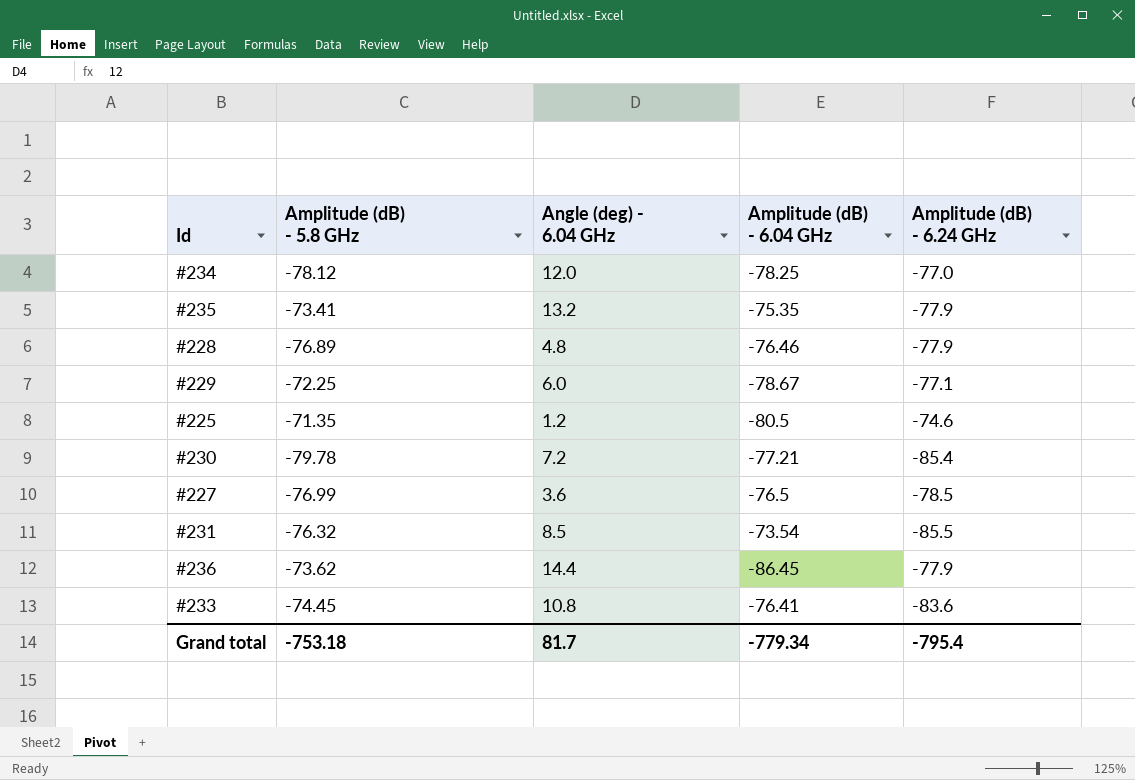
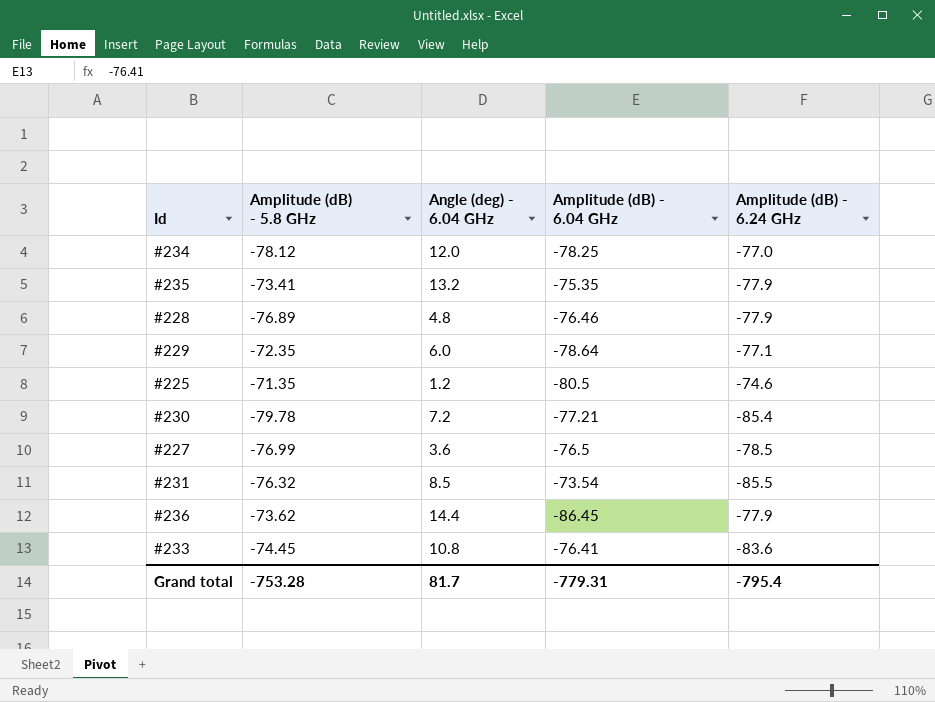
#229 | Amplitude (dB) - 5.8 GHz: -72.25 -> -72.35
#229 | Amplitude (dB) - 6.04 GHz: -78.67 -> -78.64
Grand total | Amplitude (dB) - 5.8 GHz: -753.18 -> -753.28
Grand total | Amplitude (dB) - 6.04 GHz: -779.34 -> -779.31

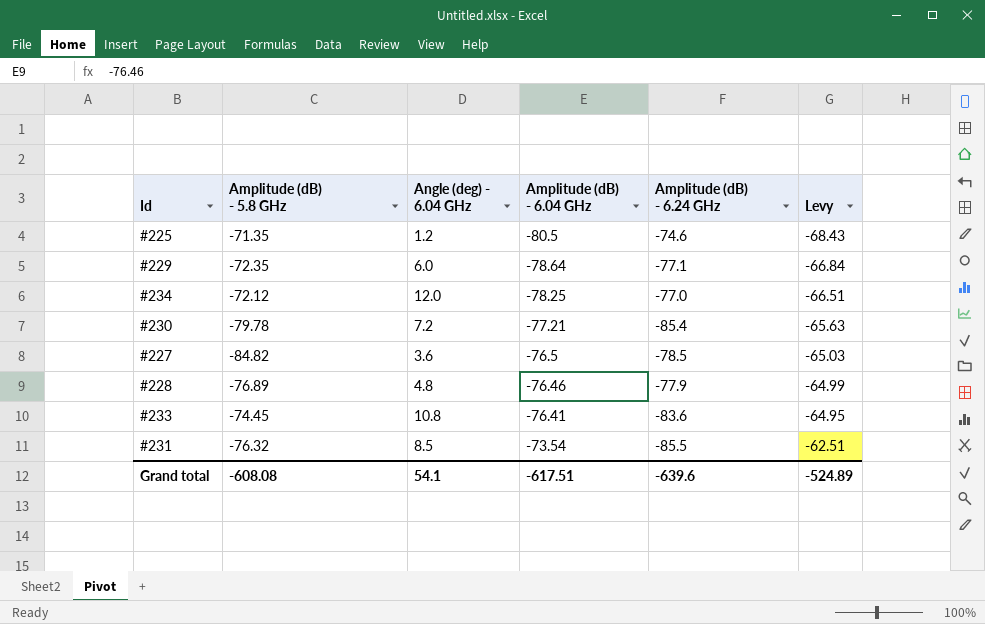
row order: none -> Amplitude (dB) - 6.04 GHz ascending
column Levy | formula: none -> [Amplitude (dB) - 6.04 GHz] * 0.85
row #235: -73.41 | 13.2 | -75.35 | -77.9 -> none
row #236: -73.62 | 14.4 | -86.45 | -77.9 -> none
#234 | Amplitude (dB) - 5.8 GHz: -78.12 -> -72.12
#227 | Amplitude (dB) - 5.8 GHz: -76.99 -> -84.82
Grand total | Amplitude (dB) - 5.8 GHz: -753.28 -> -608.08
Grand total | Angle (deg) - 6.04 GHz: 81.7 -> 54.1
Grand total | Amplitude (dB) - 6.04 GHz: -779.31 -> -617.51
Grand total | Amplitude (dB) - 6.24 GHz: -795.4 -> -639.6

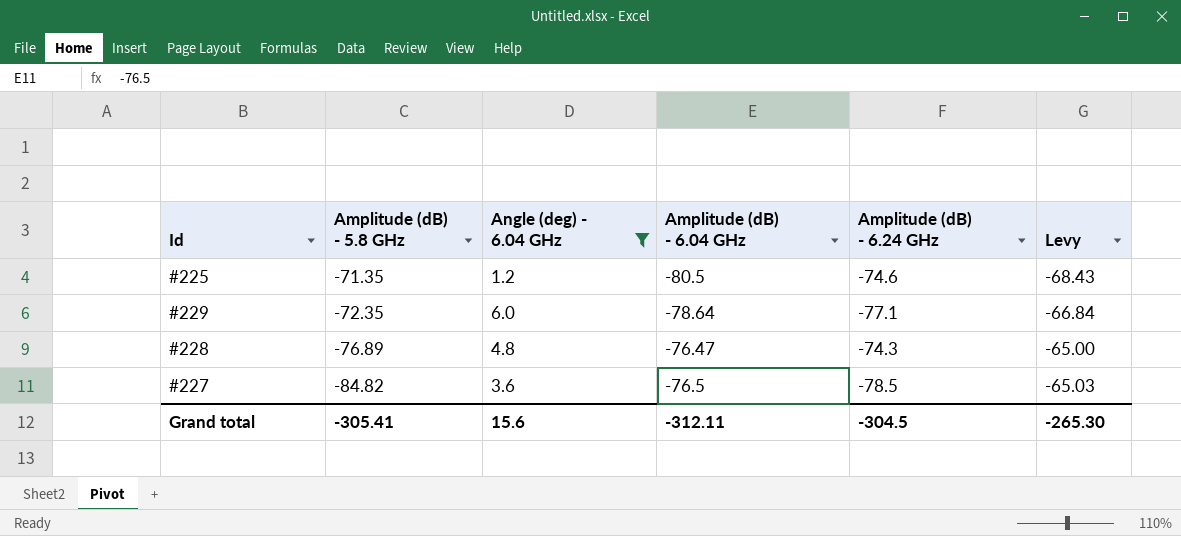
filter: none -> Angle (deg) - 6.04 GHz <= 6.0
row order: Amplitude (dB) - 6.04 GHz ascending -> Amplitude (dB) - 5.8 GHz descending
#228 | Amplitude (dB) - 6.04 GHz: -76.46 -> -76.47
#228 | Amplitude (dB) - 6.24 GHz: -77.9 -> -74.3
#228 | Levy: -64.99 -> -65.00
Grand total | Amplitude (dB) - 5.8 GHz: -608.08 -> -305.41
Grand total | Angle (deg) - 6.04 GHz: 54.1 -> 15.6
Grand total | Amplitude (dB) - 6.04 GHz: -617.51 -> -312.11
Grand total | Amplitude (dB) - 6.24 GHz: -639.6 -> -304.5
Grand total | Levy: -524.89 -> -265.30

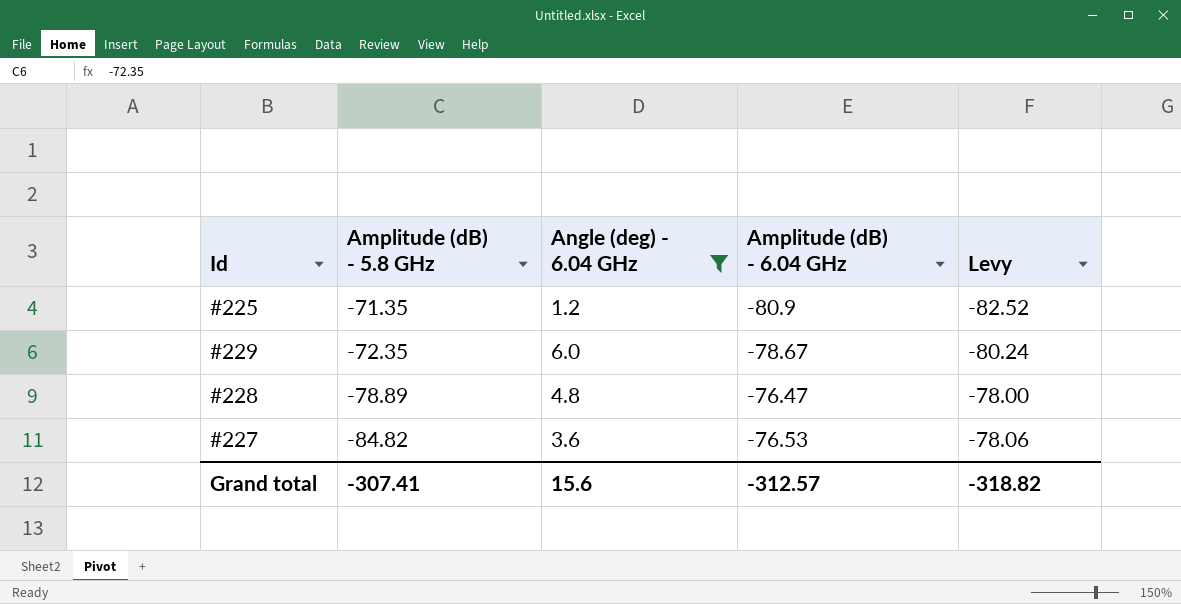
column Amplitude (dB) - 6.24 GHz | position: 5 -> none
column Levy | formula: [Amplitude (dB) - 6.04 GHz] * 0.85 -> [Amplitude (dB) - 6.04 GHz] * 1.02
#225 | Amplitude (dB) - 6.04 GHz: -80.5 -> -80.9
#229 | Amplitude (dB) - 6.04 GHz: -78.64 -> -78.67
#228 | Amplitude (dB) - 5.8 GHz: -76.89 -> -78.89
#227 | Amplitude (dB) - 6.04 GHz: -76.5 -> -76.53
Grand total | Amplitude (dB) - 5.8 GHz: -305.41 -> -307.41
Grand total | Amplitude (dB) - 6.04 GHz: -312.11 -> -312.57
Grand total | Levy: -265.30 -> -318.82

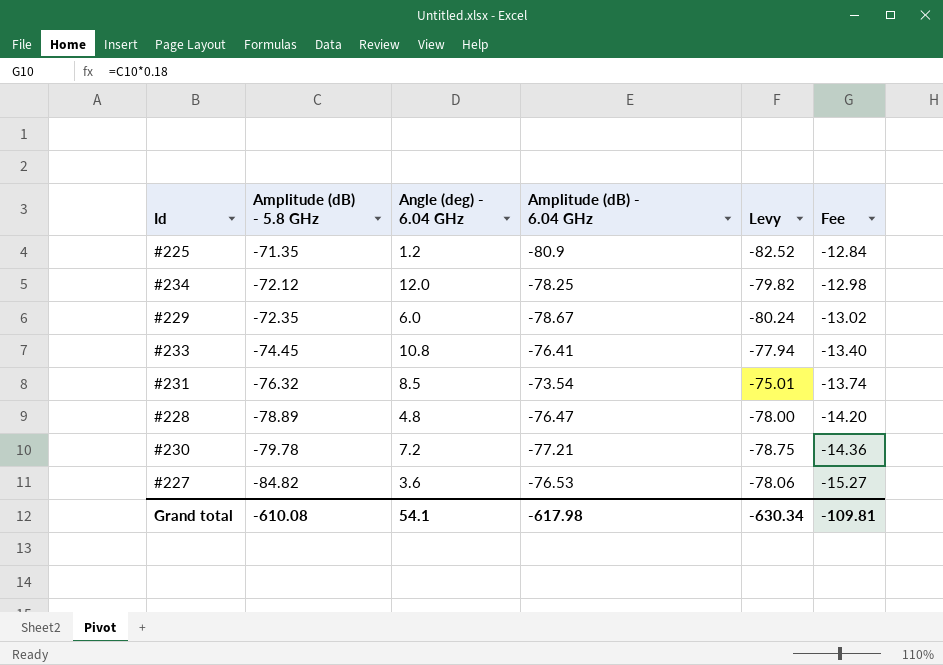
filter: Angle (deg) - 6.04 GHz <= 6.0 -> none
column Fee | formula: none -> [Amplitude (dB) - 5.8 GHz] * 0.18
Grand total | Amplitude (dB) - 5.8 GHz: -307.41 -> -610.08
Grand total | Angle (deg) - 6.04 GHz: 15.6 -> 54.1
Grand total | Amplitude (dB) - 6.04 GHz: -312.57 -> -617.98
Grand total | Levy: -318.82 -> -630.34

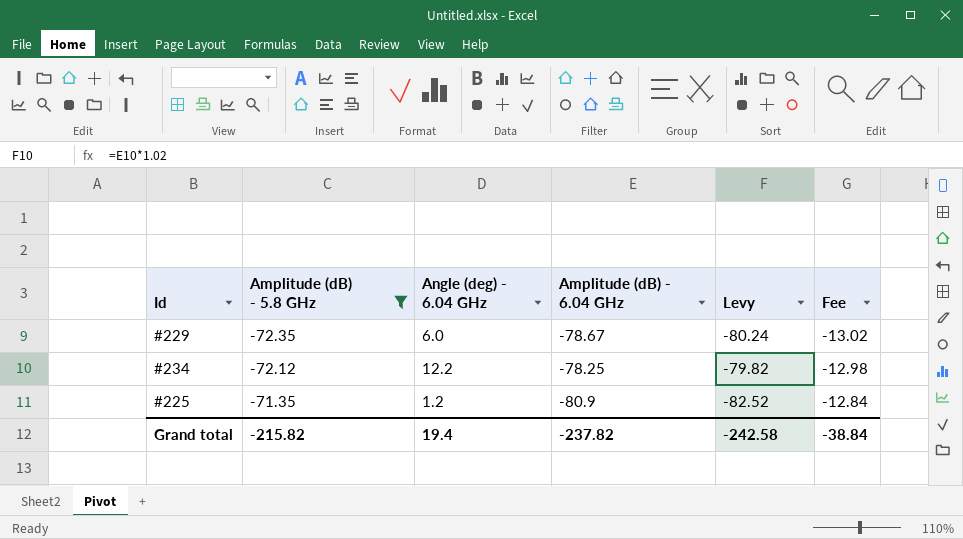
filter: none -> Amplitude (dB) - 5.8 GHz >= -72.35
row order: Amplitude (dB) - 5.8 GHz descending -> Amplitude (dB) - 5.8 GHz ascending
#234 | Angle (deg) - 6.04 GHz: 12.0 -> 12.2
Grand total | Amplitude (dB) - 5.8 GHz: -610.08 -> -215.82
Grand total | Angle (deg) - 6.04 GHz: 54.1 -> 19.4
Grand total | Amplitude (dB) - 6.04 GHz: -617.98 -> -237.82
Grand total | Levy: -630.34 -> -242.58
Grand total | Fee: -109.81 -> -38.84

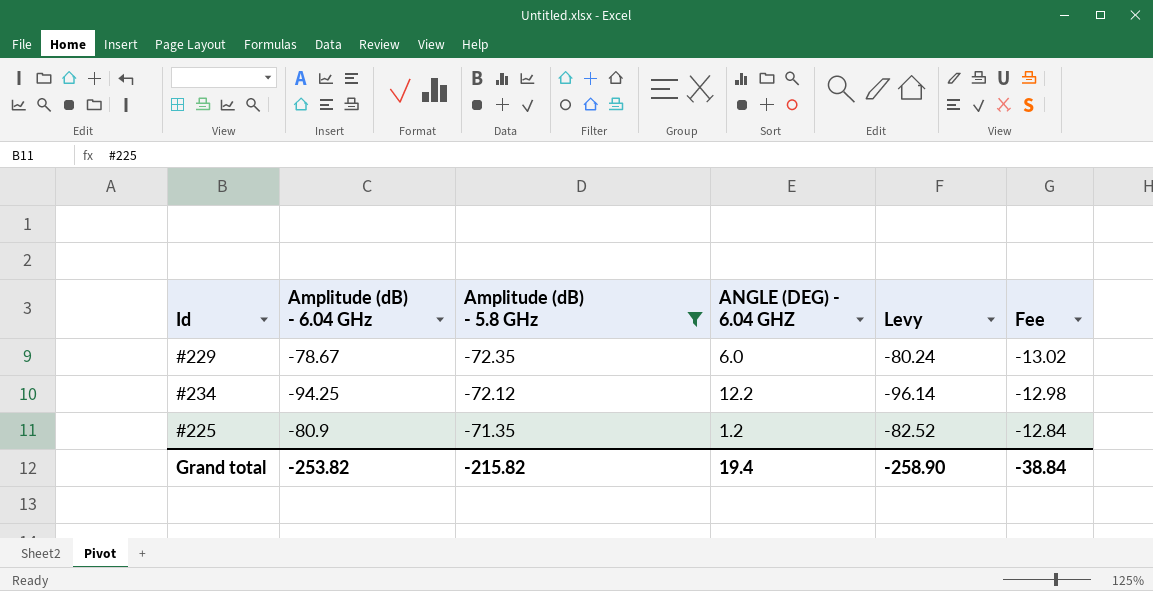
column Amplitude (dB) - 6.04 GHz | position: 4 -> 2
column name: Angle (deg) - 6.04 GHz -> ANGLE (DEG) - 6.04 GHZ
#234 | Amplitude (dB) - 6.04 GHz: -78.25 -> -94.25
#234 | Levy: -79.82 -> -96.14
Grand total | Amplitude (dB) - 6.04 GHz: -237.82 -> -253.82
Grand total | Levy: -242.58 -> -258.90

